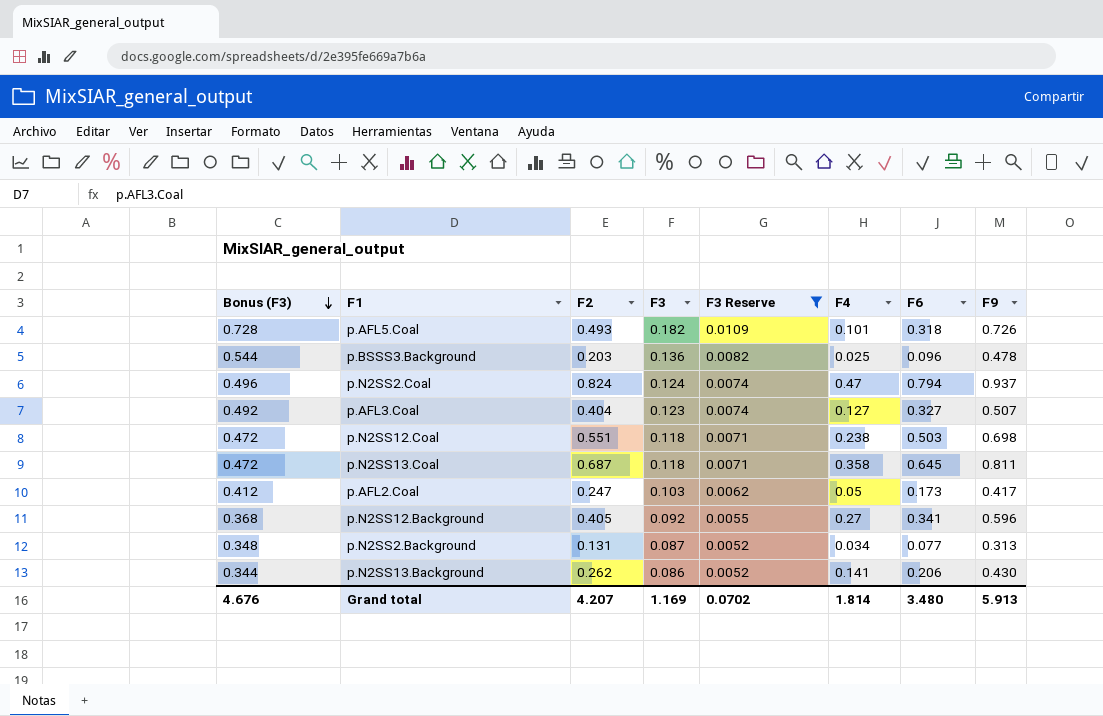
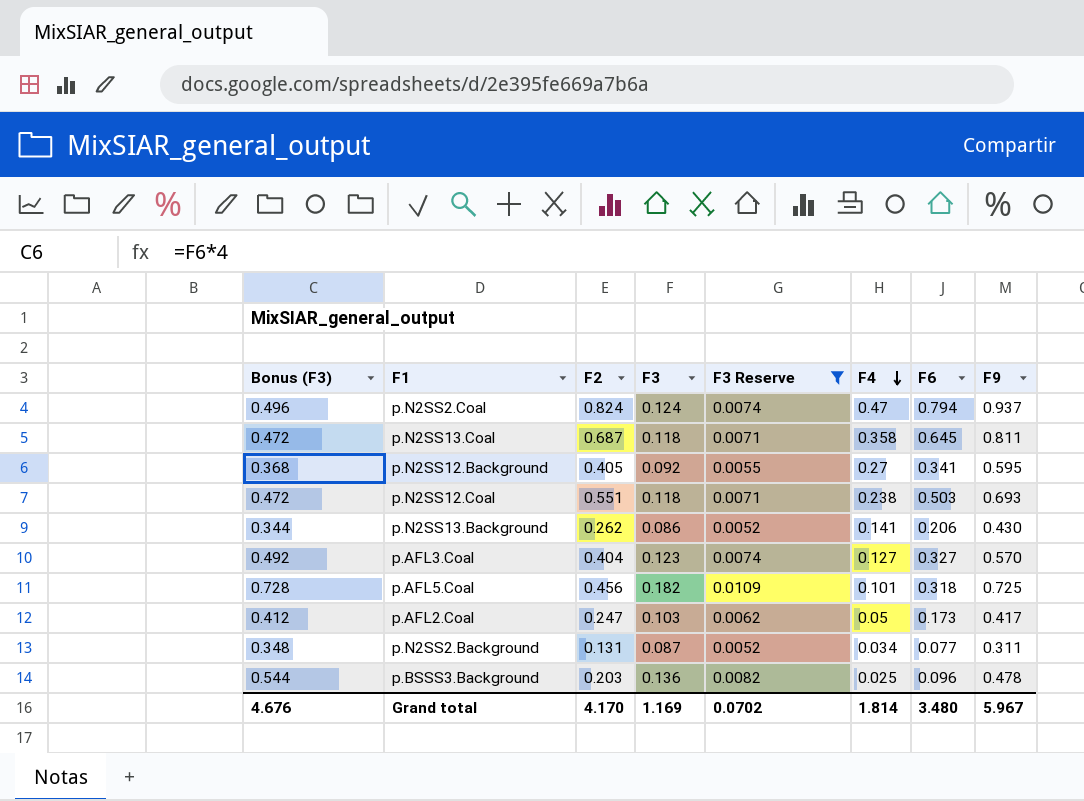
row order: Bonus (F3) descending -> F4 descending
p.N2SS12.Background | F9: 0.596 -> 0.595
p.N2SS12.Coal | F9: 0.698 -> 0.693
p.AFL3.Coal | F9: 0.507 -> 0.570
p.AFL5.Coal | F2: 0.493 -> 0.456
p.AFL5.Coal | F9: 0.726 -> 0.725
p.N2SS2.Background | F9: 0.313 -> 0.311
Grand total | F2: 4.207 -> 4.170
Grand total | F9: 5.913 -> 5.967

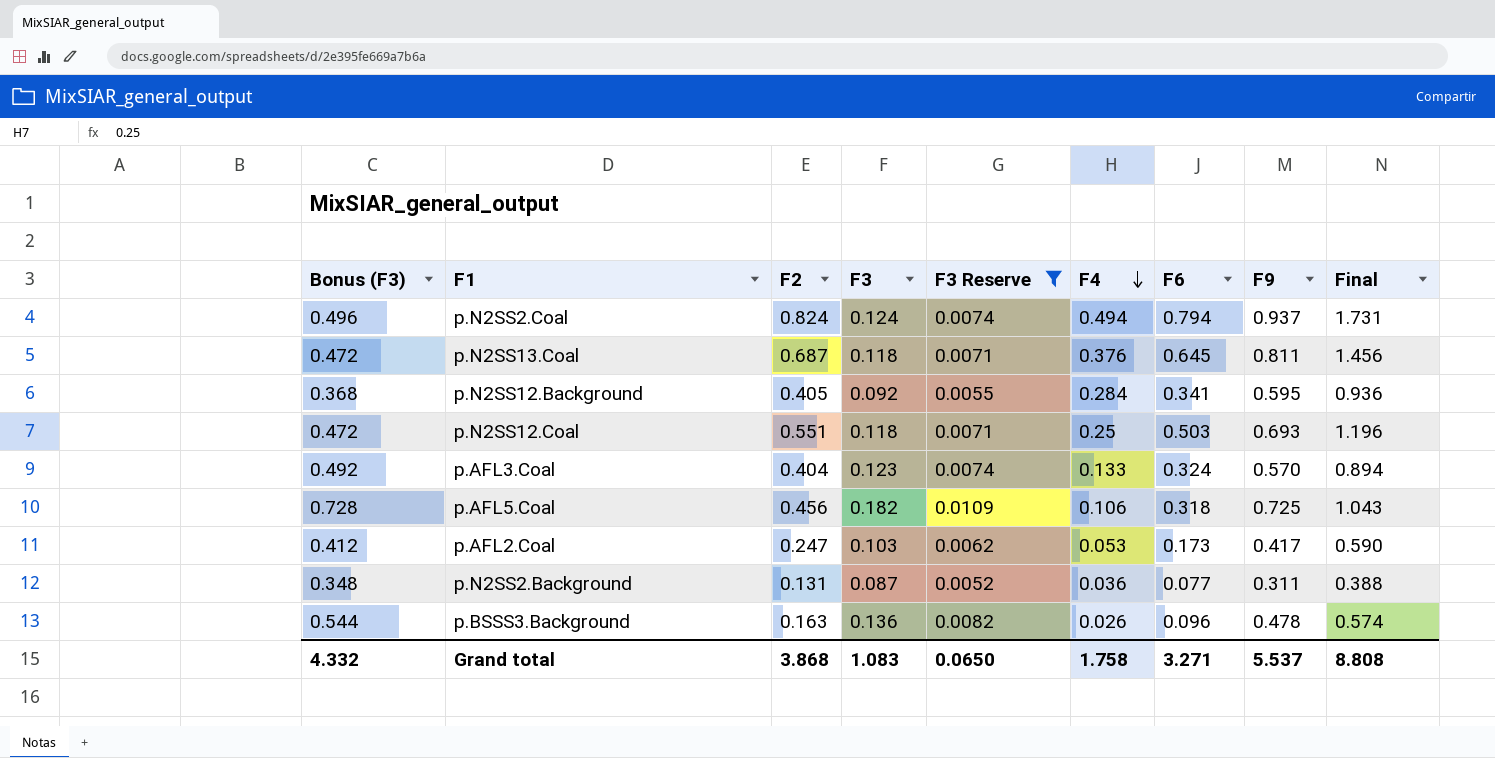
column Final | formula: none -> [F6] + [F9]
row p.N2SS13.Background: 0.344 | 0.262 | 0.086 | 0.0052 | 0.141 | 0.206 | 0.430 -> none
p.N2SS2.Coal | F4: 0.47 -> 0.494
p.N2SS13.Coal | F4: 0.358 -> 0.376
p.N2SS12.Background | F4: 0.27 -> 0.284
p.N2SS12.Coal | F4: 0.238 -> 0.25
p.AFL3.Coal | F4: 0.127 -> 0.133
p.AFL3.Coal | F6: 0.327 -> 0.324
p.AFL5.Coal | F4: 0.101 -> 0.106
p.AFL2.Coal | F4: 0.05 -> 0.053
p.N2SS2.Background | F4: 0.034 -> 0.036
p.BSSS3.Background | F2: 0.203 -> 0.163
p.BSSS3.Background | F4: 0.025 -> 0.026
Grand total | Bonus (F3): 4.676 -> 4.332
Grand total | F2: 4.170 -> 3.868
Grand total | F3: 1.169 -> 1.083
Grand total | F3 Reserve: 0.0702 -> 0.0650
Grand total | F4: 1.814 -> 1.758
Grand total | F6: 3.480 -> 3.271
Grand total | F9: 5.967 -> 5.537

